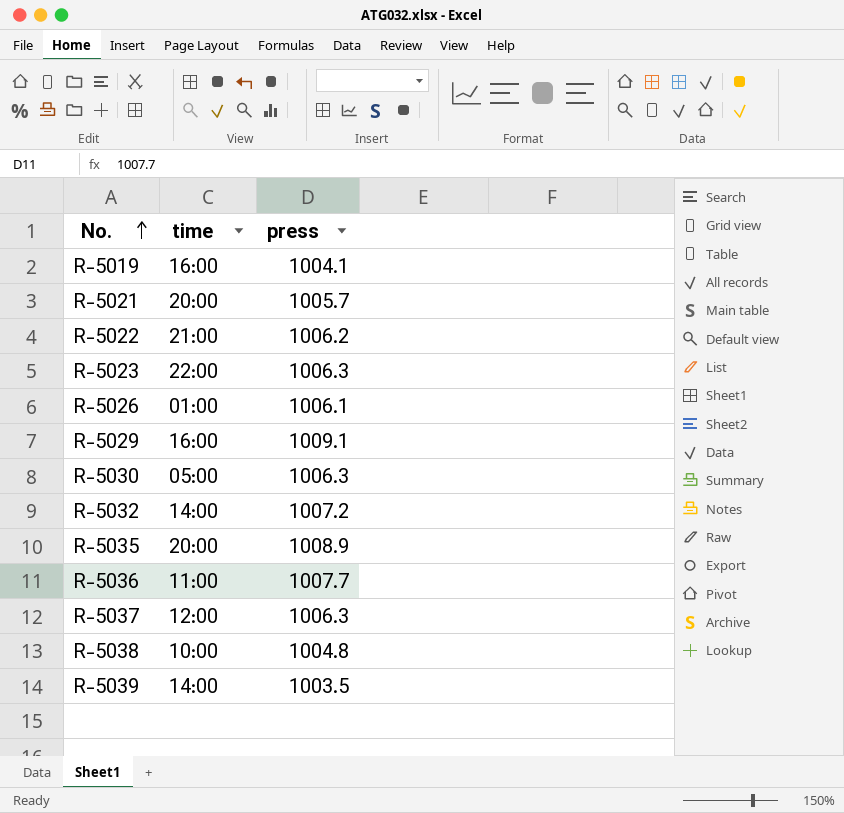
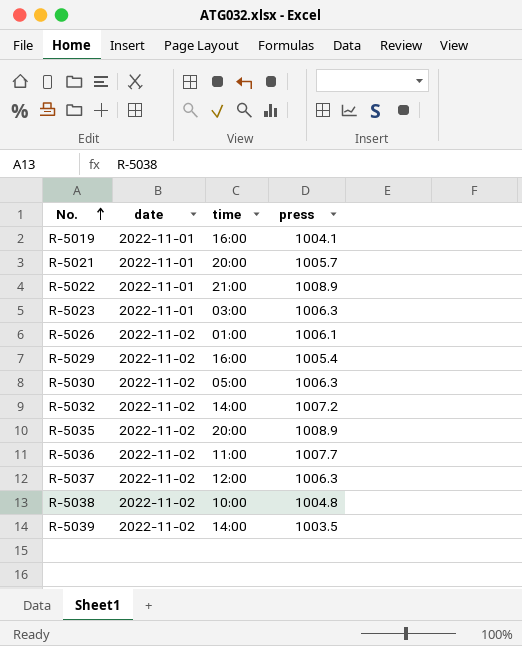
column date | position: none -> 2
R-5022 | press: 1006.2 -> 1008.9
R-5023 | time: 22:00 -> 03:00
R-5029 | press: 1009.1 -> 1005.4

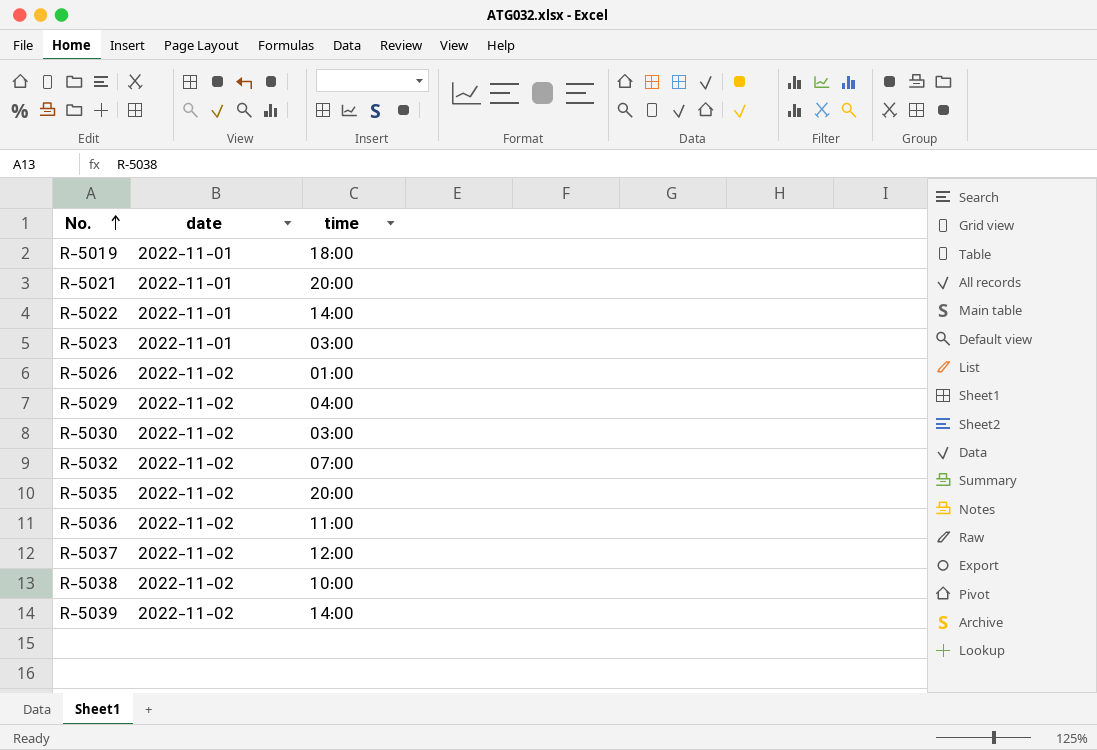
column press | position: 4 -> none
R-5019 | time: 16:00 -> 18:00
R-5022 | time: 21:00 -> 14:00
R-5029 | time: 16:00 -> 04:00
R-5030 | time: 05:00 -> 03:00
R-5032 | time: 14:00 -> 07:00

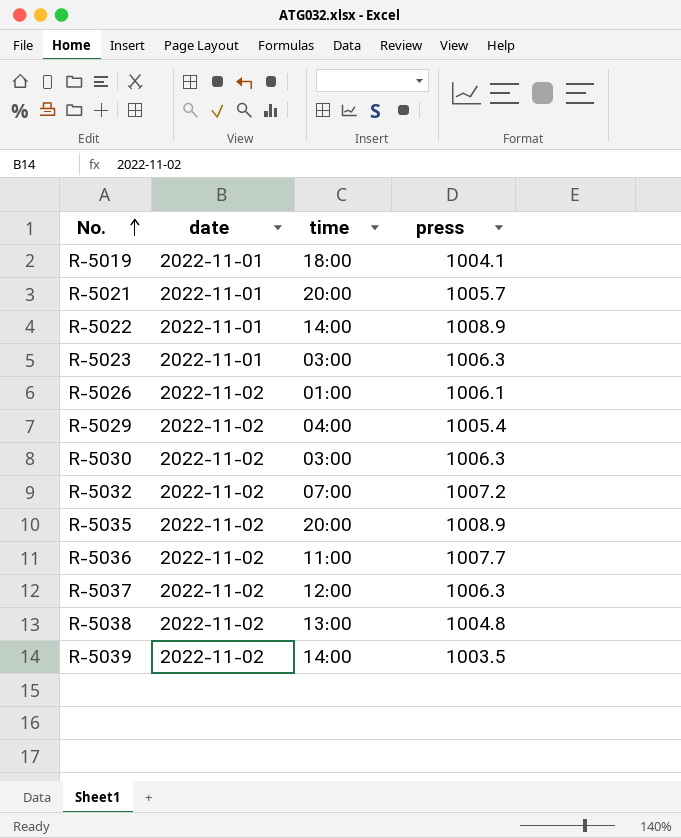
column press | position: none -> 4
R-5038 | time: 10:00 -> 13:00

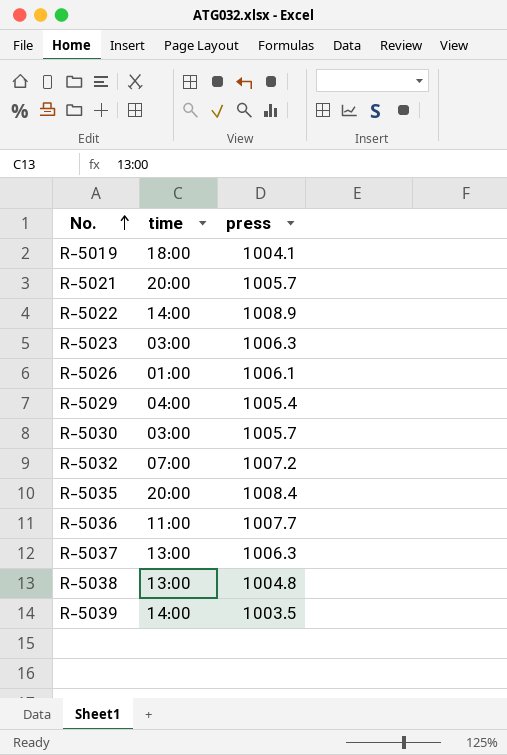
column date | position: 2 -> none
R-5030 | press: 1006.3 -> 1005.7
R-5035 | press: 1008.9 -> 1008.4
R-5037 | time: 12:00 -> 13:00

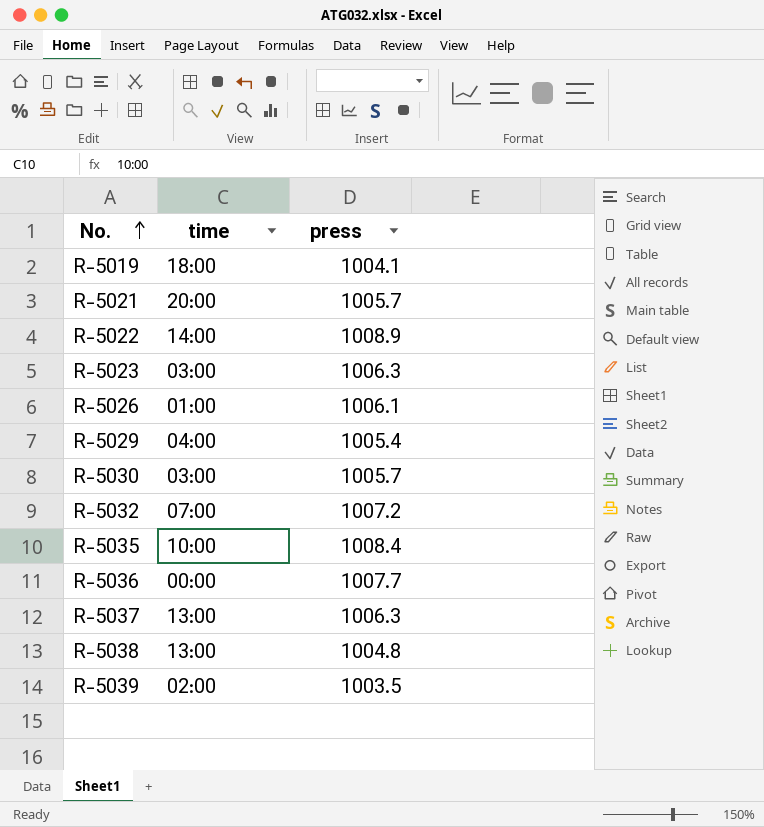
R-5035 | time: 20:00 -> 10:00
R-5036 | time: 11:00 -> 00:00
R-5039 | time: 14:00 -> 02:00

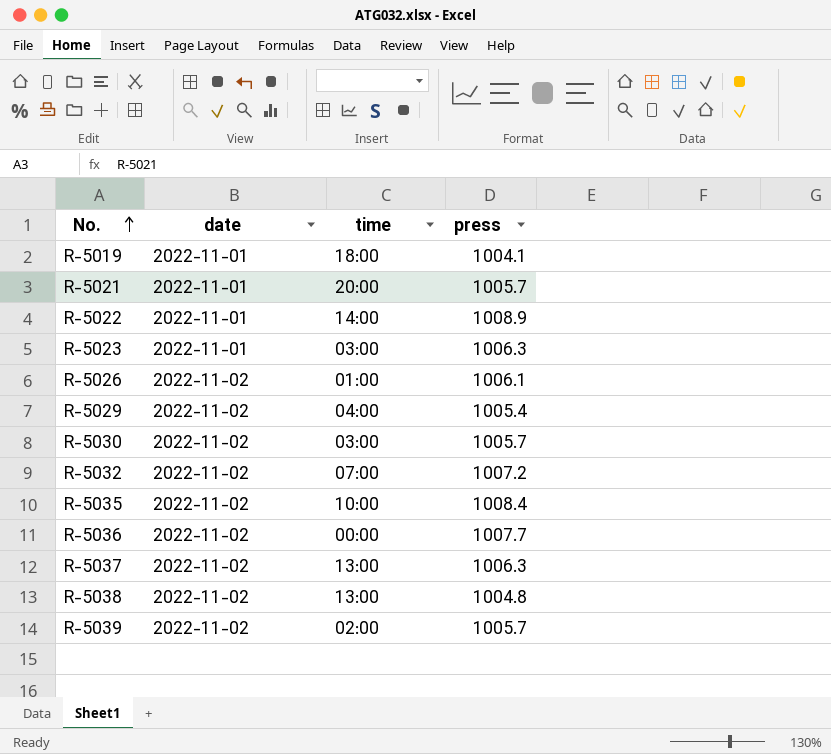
column date | position: none -> 2
R-5039 | press: 1003.5 -> 1005.7

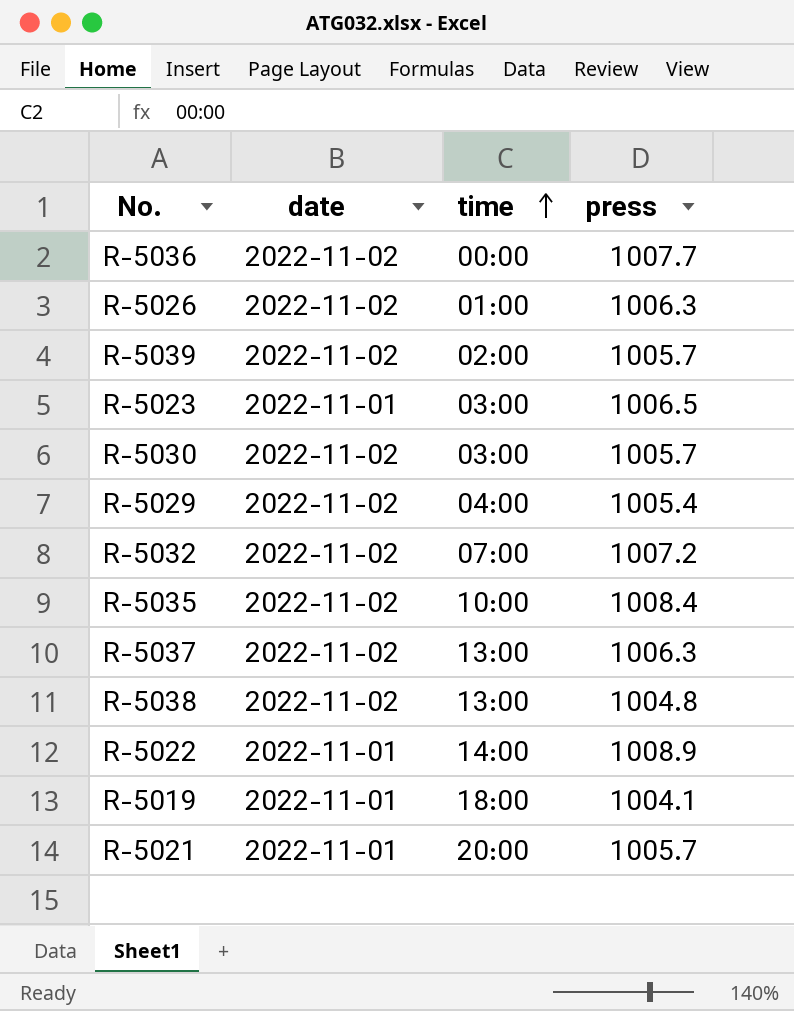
row order: No. ascending -> time ascending
R-5026 | press: 1006.1 -> 1006.3
R-5023 | press: 1006.3 -> 1006.5

